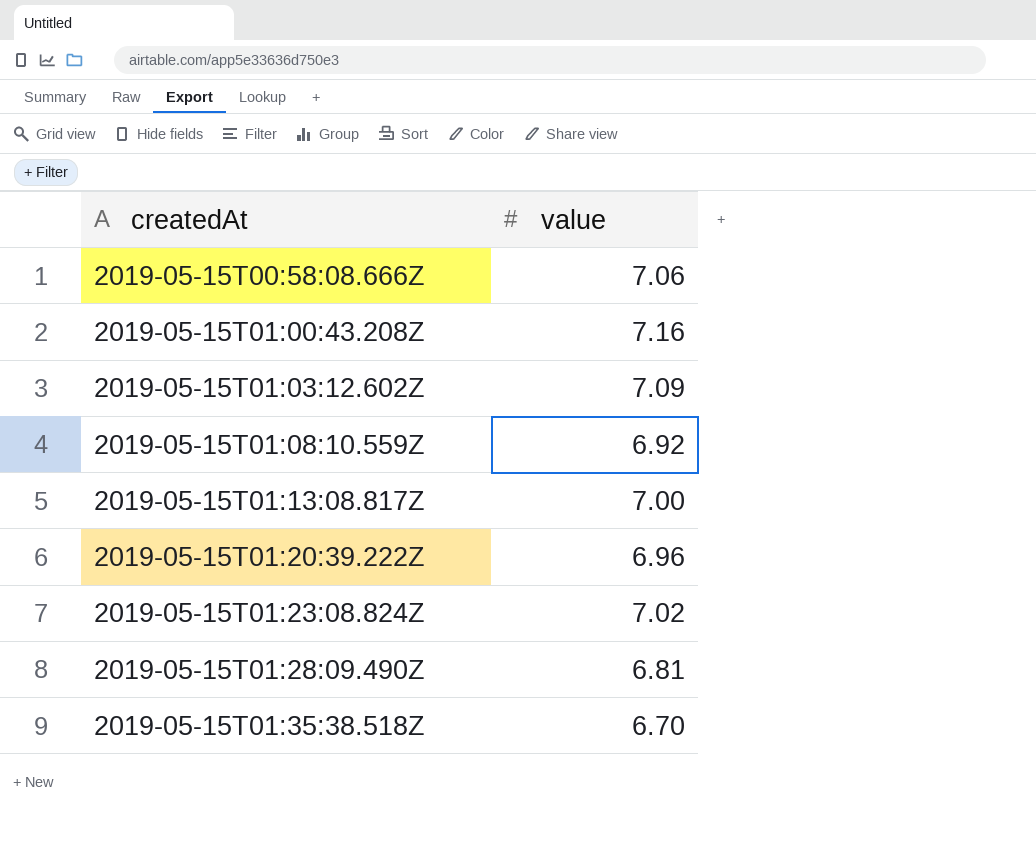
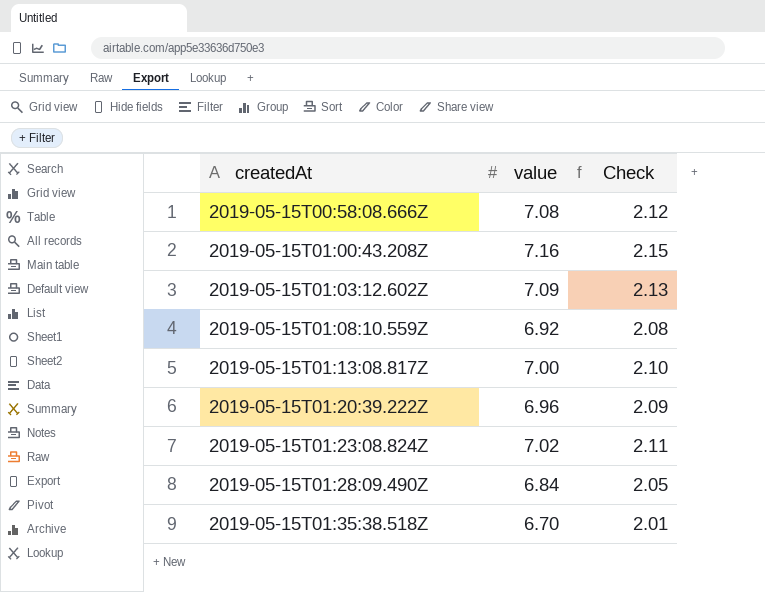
column Check | formula: none -> [value] * 0.3
2019-05-15T00:58:08.666Z | value: 7.06 -> 7.08
2019-05-15T01:28:09.490Z | value: 6.81 -> 6.84

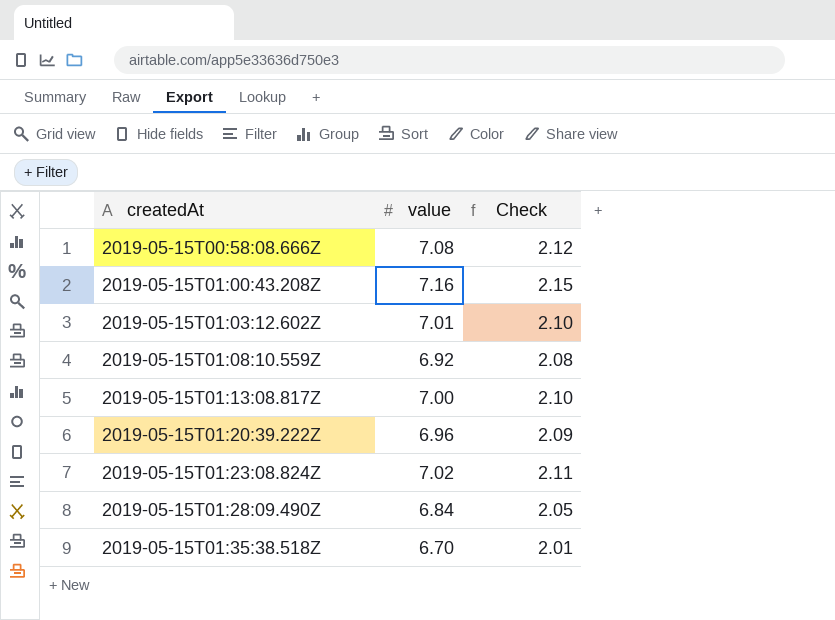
2019-05-15T01:03:12.602Z | value: 7.09 -> 7.01
2019-05-15T01:03:12.602Z | Check: 2.13 -> 2.10

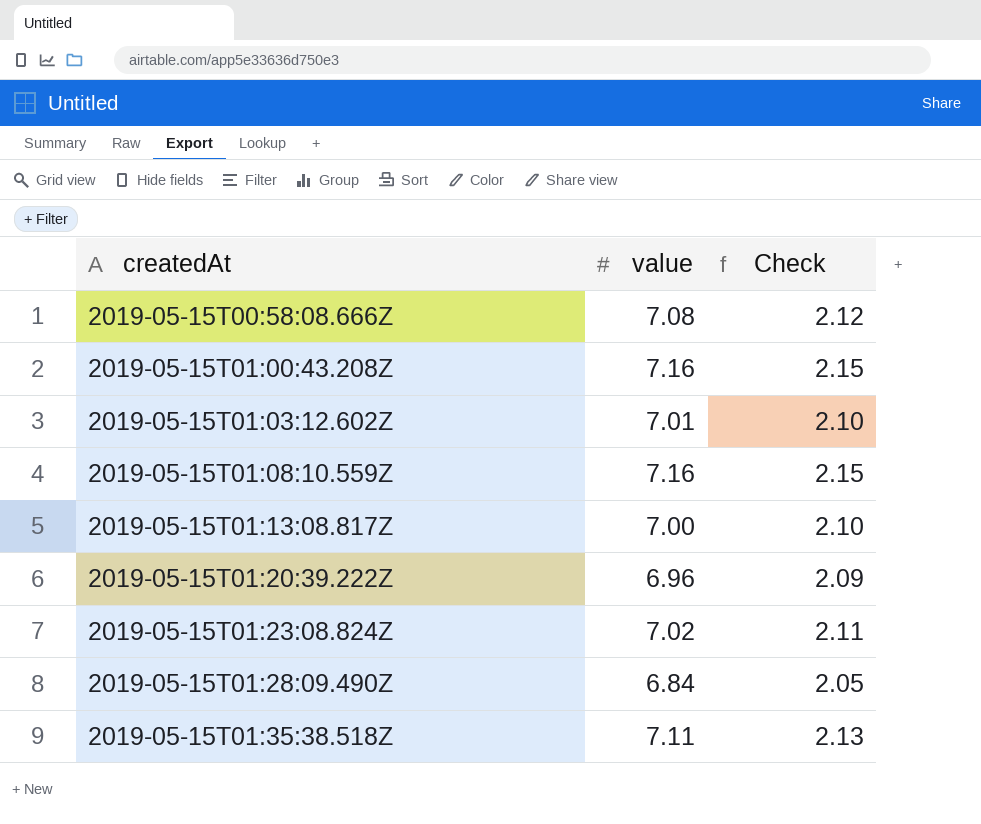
2019-05-15T01:08:10.559Z | value: 6.92 -> 7.16
2019-05-15T01:08:10.559Z | Check: 2.08 -> 2.15
2019-05-15T01:35:38.518Z | value: 6.70 -> 7.11
2019-05-15T01:35:38.518Z | Check: 2.01 -> 2.13

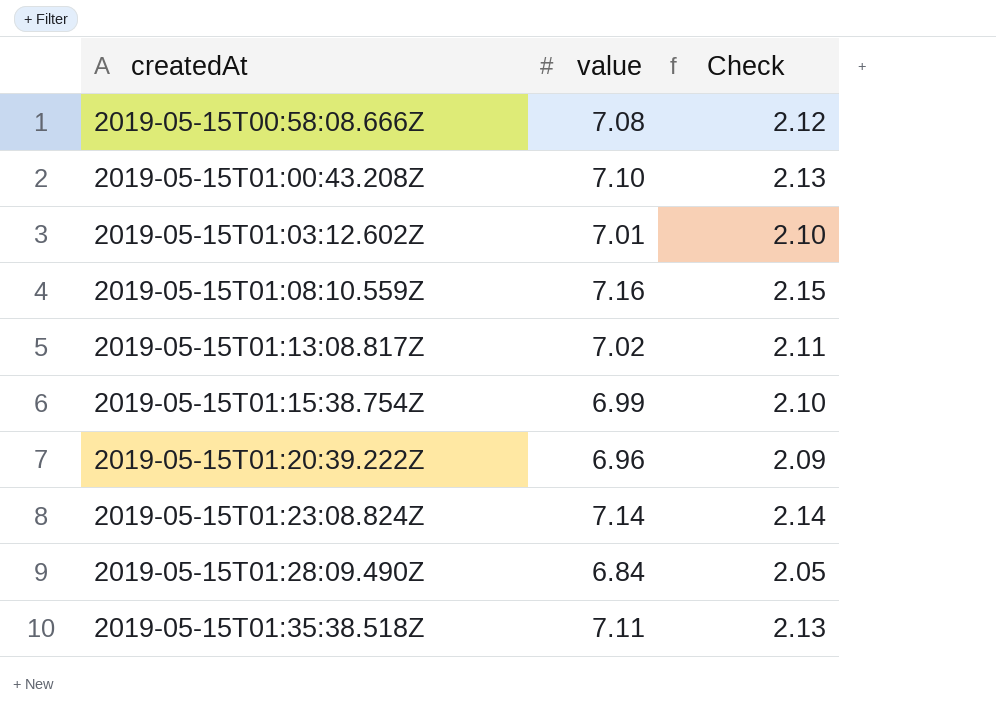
2019-05-15T01:00:43.208Z | value: 7.16 -> 7.10
2019-05-15T01:00:43.208Z | Check: 2.15 -> 2.13
2019-05-15T01:13:08.817Z | value: 7.00 -> 7.02
2019-05-15T01:13:08.817Z | Check: 2.10 -> 2.11
row 2019-05-15T01:15:38.754Z: none -> 6.99 | 2.10
2019-05-15T01:23:08.824Z | value: 7.02 -> 7.14
2019-05-15T01:23:08.824Z | Check: 2.11 -> 2.14

